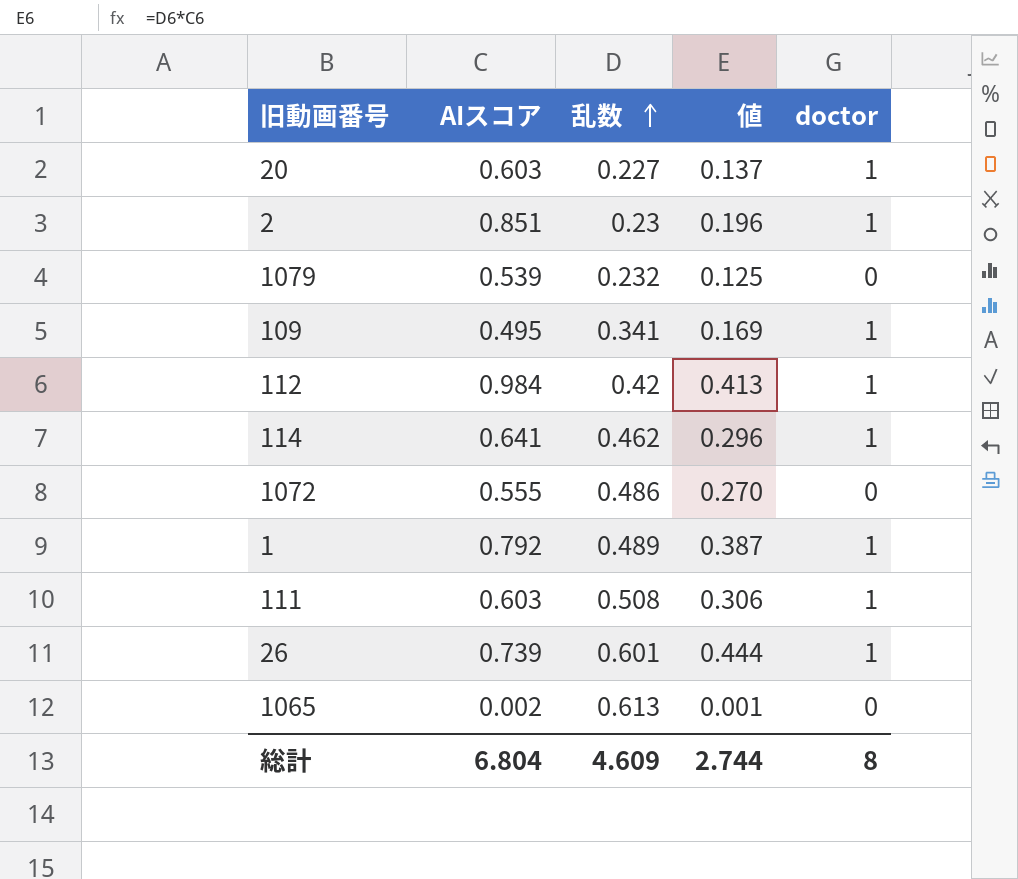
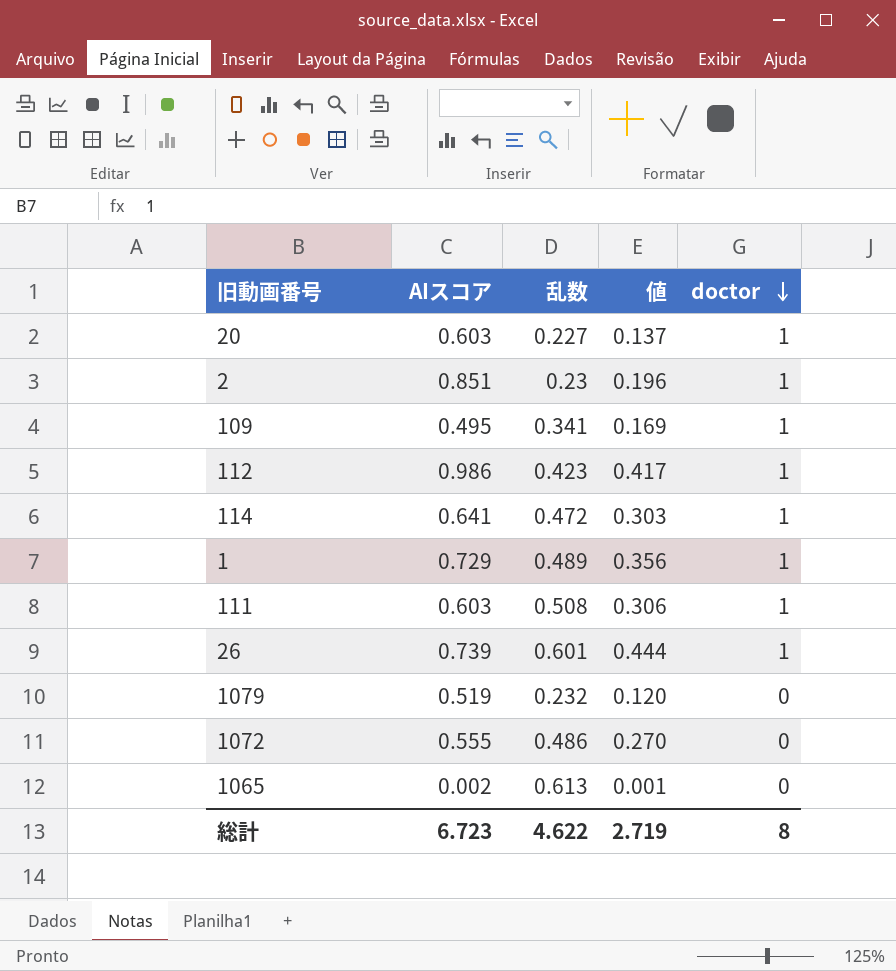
row order: 乱数 ascending -> doctor descending
112 | AIスコア: 0.984 -> 0.986
112 | 乱数: 0.42 -> 0.423
112 | 値: 0.413 -> 0.417
114 | 乱数: 0.462 -> 0.472
114 | 値: 0.296 -> 0.303
1 | AIスコア: 0.792 -> 0.729
1 | 値: 0.387 -> 0.356
1079 | AIスコア: 0.539 -> 0.519
1079 | 値: 0.125 -> 0.120
総計 | AIスコア: 6.804 -> 6.723
総計 | 乱数: 4.609 -> 4.622
総計 | 値: 2.744 -> 2.719

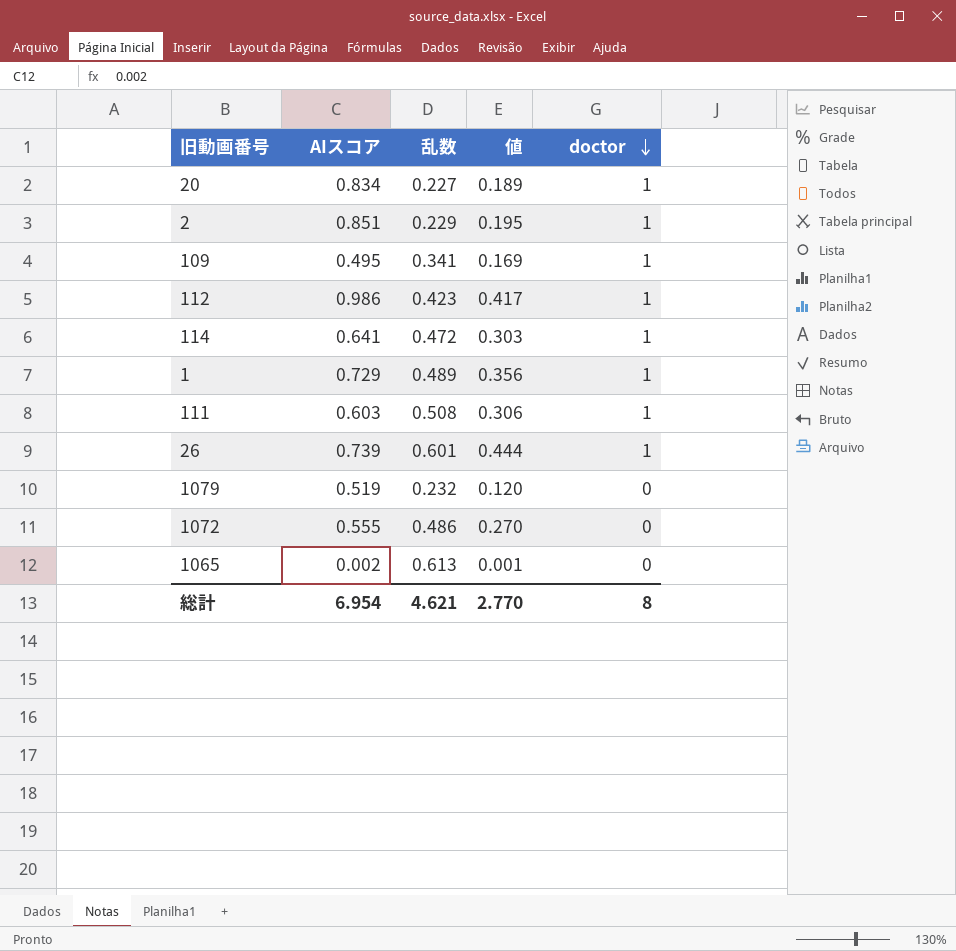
20 | AIスコア: 0.603 -> 0.834
20 | 値: 0.137 -> 0.189
2 | 乱数: 0.23 -> 0.229
2 | 値: 0.196 -> 0.195
総計 | AIスコア: 6.723 -> 6.954
総計 | 乱数: 4.622 -> 4.621
総計 | 値: 2.719 -> 2.770

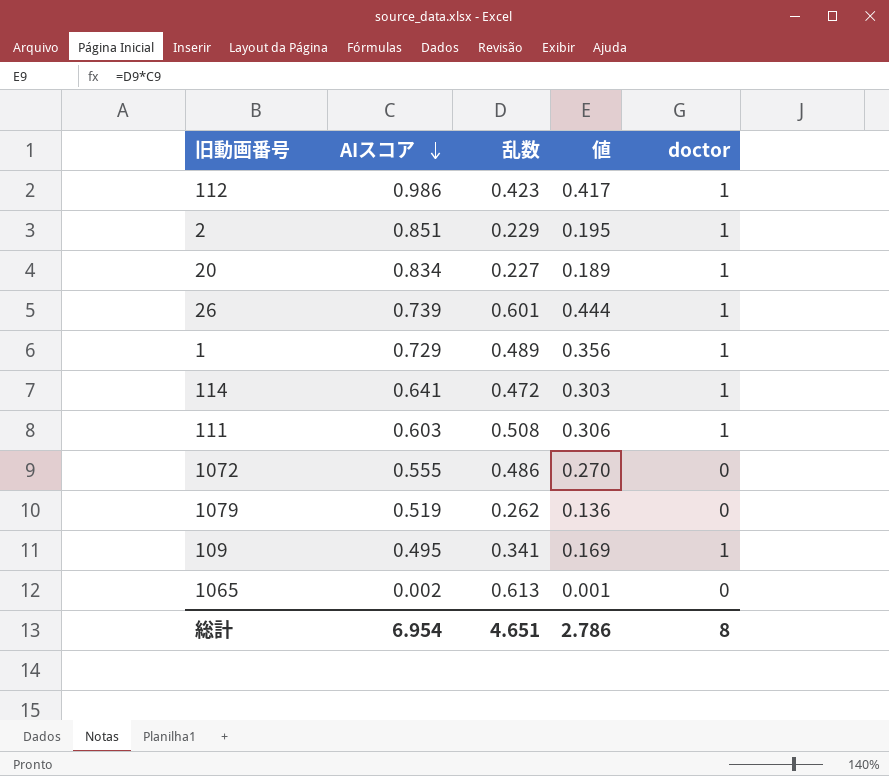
row order: doctor descending -> AIスコア descending
1079 | 乱数: 0.232 -> 0.262
1079 | 値: 0.120 -> 0.136
総計 | 乱数: 4.621 -> 4.651
総計 | 値: 2.770 -> 2.786

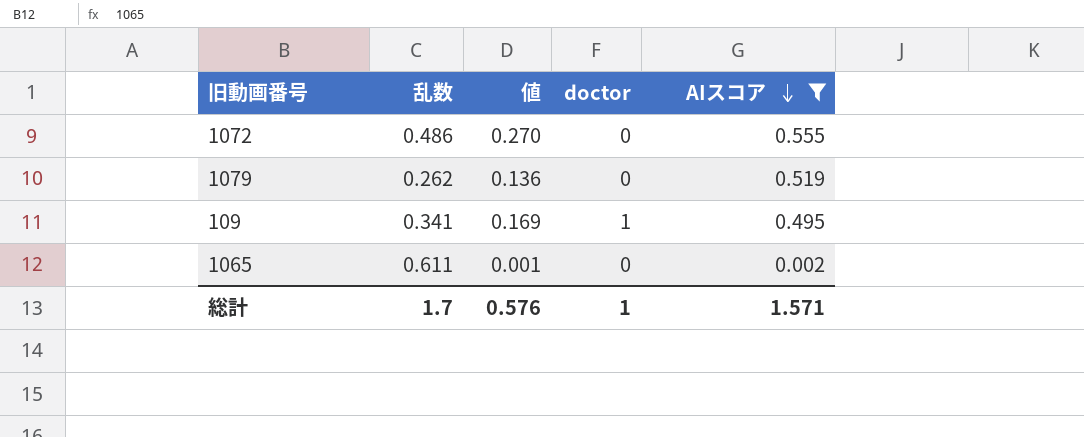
filter: none -> AIスコア <= 0.555
column AIスコア | position: 2 -> 5
1065 | 乱数: 0.613 -> 0.611
総計 | 乱数: 4.651 -> 1.7
総計 | 値: 2.786 -> 0.576
総計 | doctor: 8 -> 1
総計 | AIスコア: 6.954 -> 1.571

